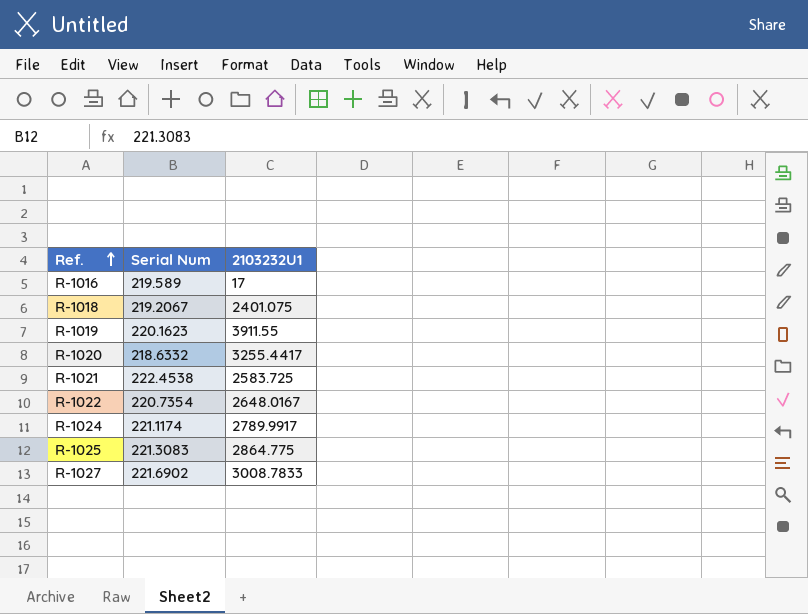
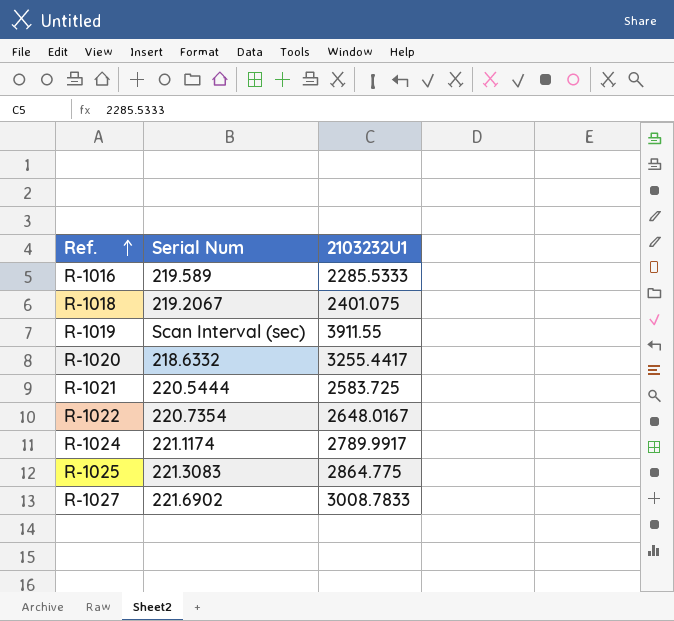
R-1016 | 2103232U1: 17 -> 2285.5333
R-1019 | Serial Num: 220.1623 -> Scan Interval (sec)
R-1021 | Serial Num: 222.4538 -> 220.5444

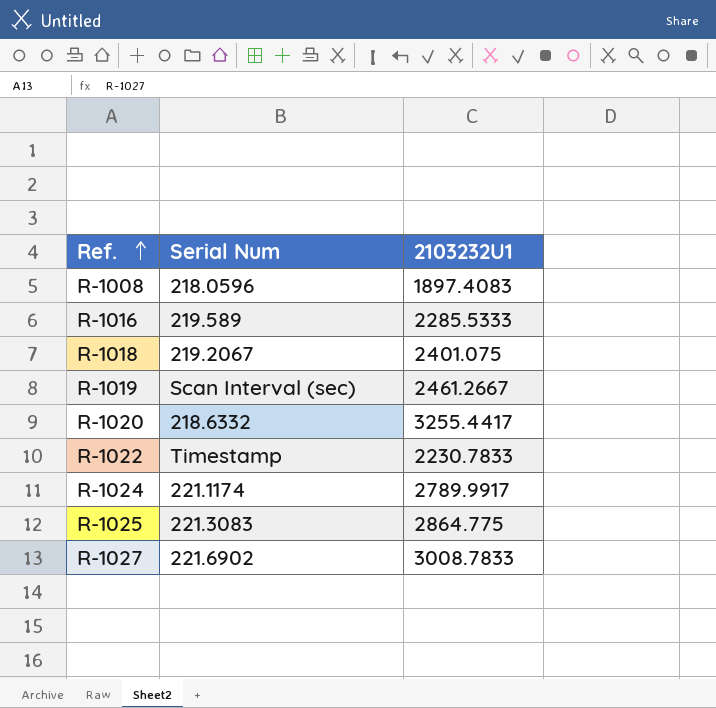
row R-1021: 220.5444 | 2583.725 -> none
row R-1008: none -> 218.0596 | 1897.4083
R-1019 | 2103232U1: 3911.55 -> 2461.2667
R-1022 | Serial Num: 220.7354 -> Timestamp
R-1022 | 2103232U1: 2648.0167 -> 2230.7833

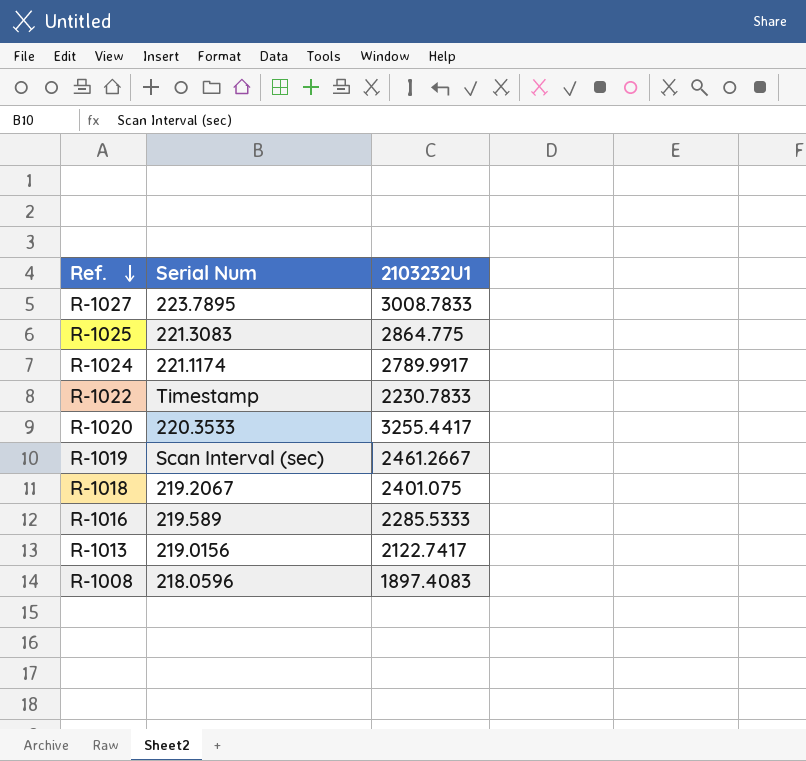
row order: Ref. ascending -> Ref. descending
R-1027 | Serial Num: 221.6902 -> 223.7895
R-1020 | Serial Num: 218.6332 -> 220.3533
row R-1013: none -> 219.0156 | 2122.7417

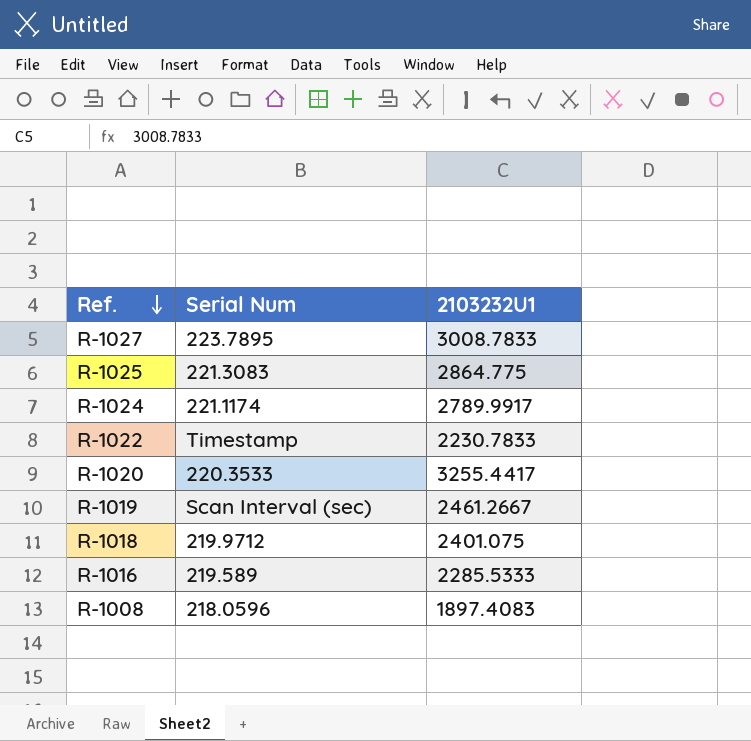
row R-1013: 219.0156 | 2122.7417 -> none
R-1018 | Serial Num: 219.2067 -> 219.9712

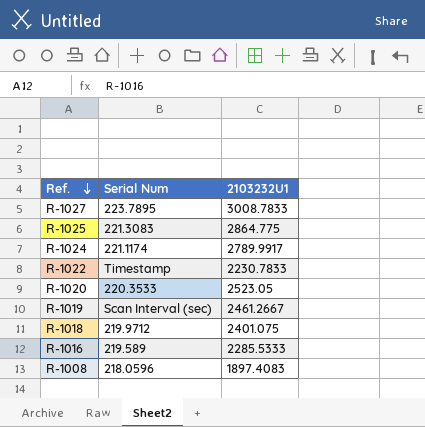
R-1020 | 2103232U1: 3255.4417 -> 2523.05

